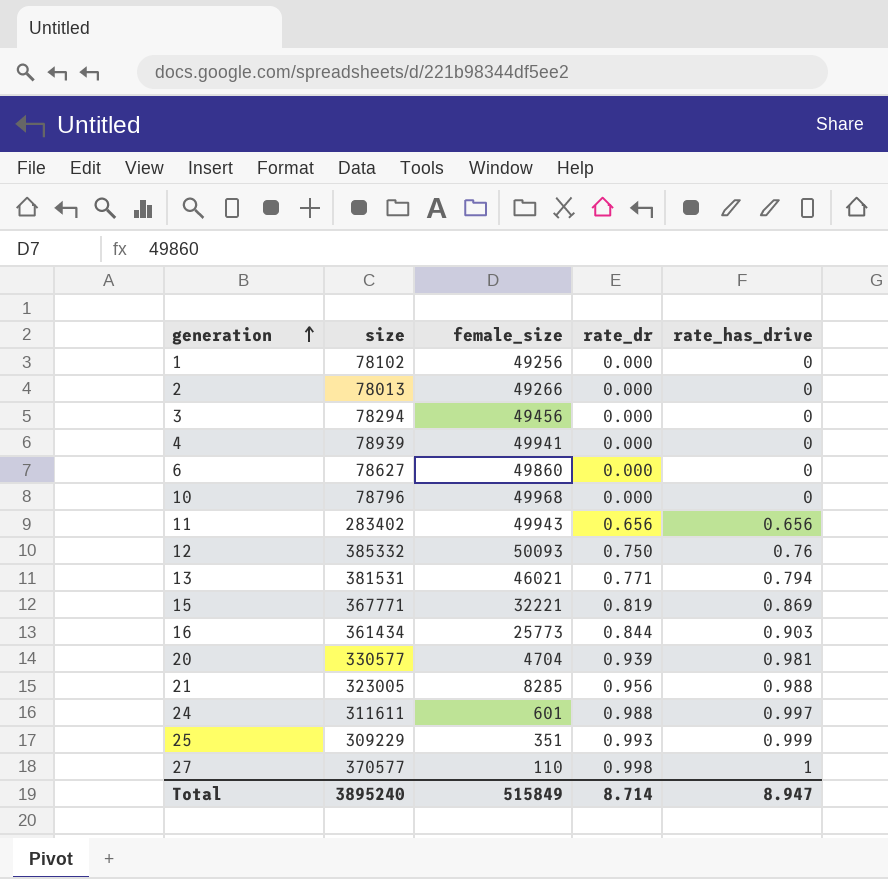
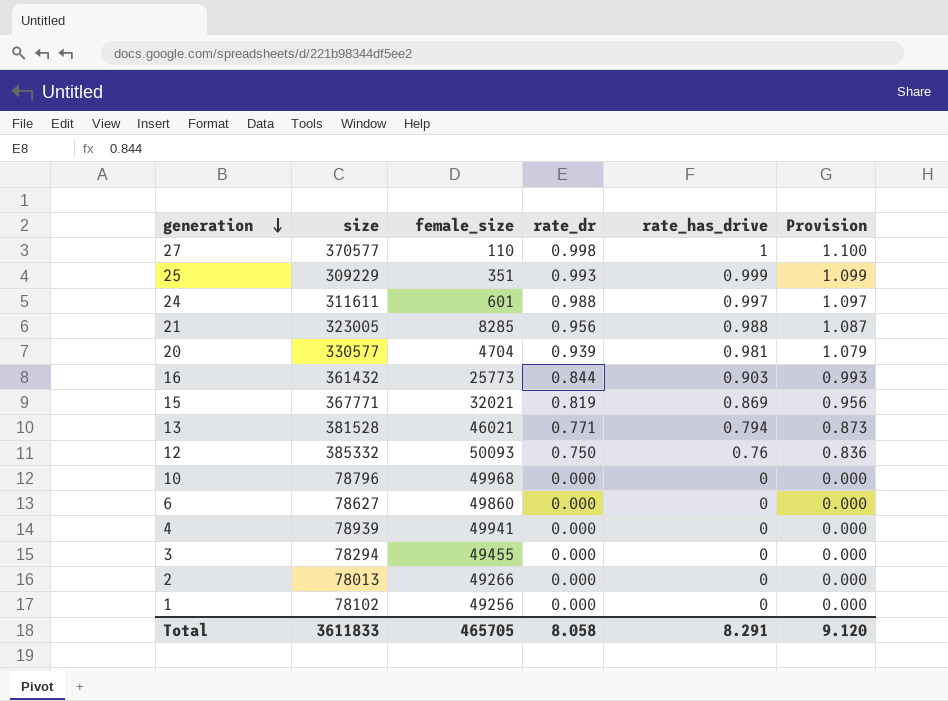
row order: generation ascending -> generation descending
column Provision | formula: none -> [rate_has_drive] * 1.1
row 11: 283402 | 49943 | 0.656 | 0.656 -> none
16 | size: 361434 -> 361432
15 | female_size: 32221 -> 32021
13 | size: 381531 -> 381528
3 | female_size: 49456 -> 49455
Total | size: 3895240 -> 3611833
Total | female_size: 515849 -> 465705
Total | rate_dr: 8.714 -> 8.058
Total | rate_has_drive: 8.947 -> 8.291

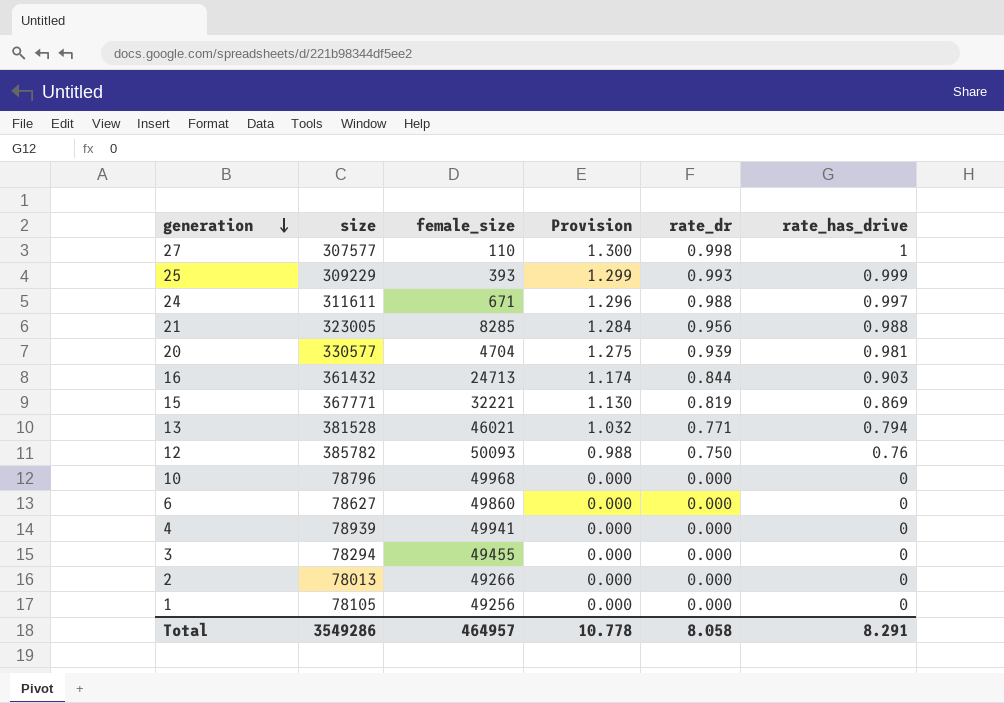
column Provision | formula: [rate_has_drive] * 1.1 -> [rate_has_drive] * 1.3
column Provision | position: 6 -> 4
27 | size: 370577 -> 307577
25 | female_size: 351 -> 393
24 | female_size: 601 -> 671
16 | female_size: 25773 -> 24713
15 | female_size: 32021 -> 32221
12 | size: 385332 -> 385782
1 | size: 78102 -> 78105
Total | size: 3611833 -> 3549286
Total | female_size: 465705 -> 464957
Total | Provision: 9.120 -> 10.778

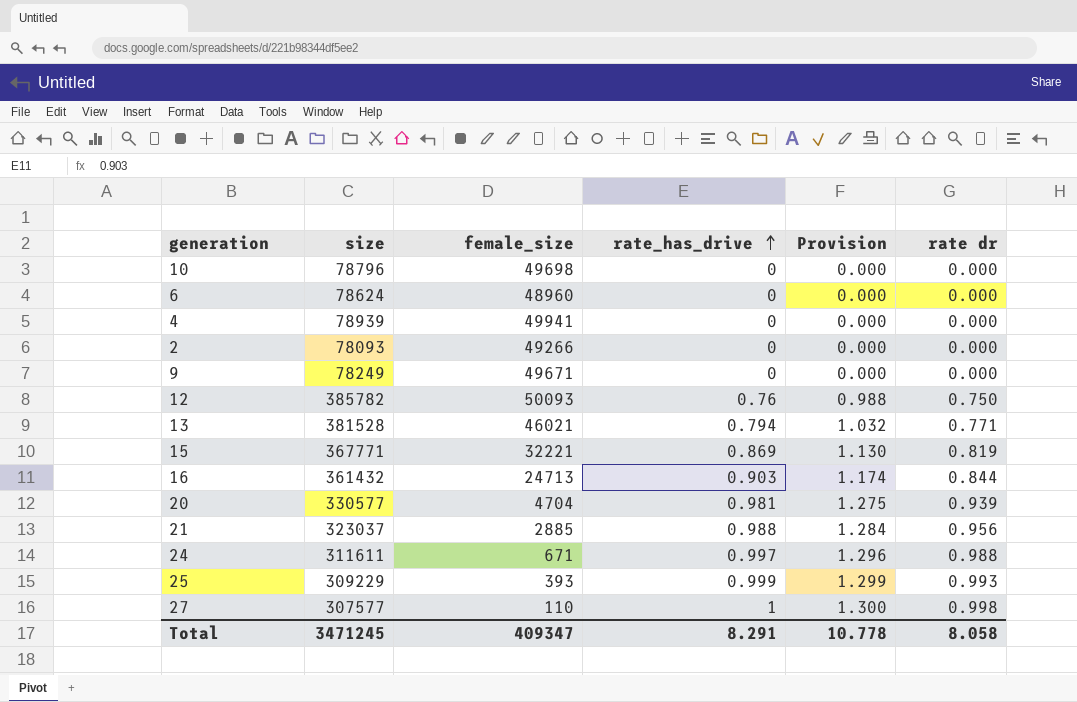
row order: generation descending -> rate_has_drive ascending
column rate_has_drive | position: 6 -> 4
column name: rate_dr -> rate dr
row 3: 78294 | 49455 | 0.000 | 0.000 | 0 -> none
row 1: 78105 | 49256 | 0.000 | 0.000 | 0 -> none
10 | female_size: 49968 -> 49698
6 | size: 78627 -> 78624
6 | female_size: 49860 -> 48960
2 | size: 78013 -> 78093
row 9: none -> 78249 | 49671 | 0 | 0.000 | 0.000
21 | size: 323005 -> 323037
21 | female_size: 8285 -> 2885
Total | size: 3549286 -> 3471245
Total | female_size: 464957 -> 409347

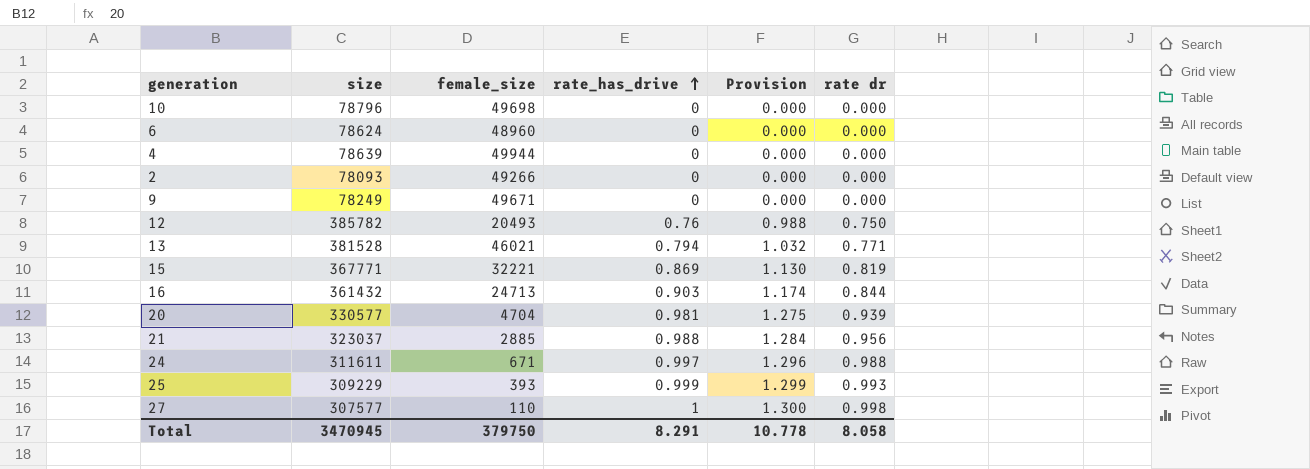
4 | size: 78939 -> 78639
4 | female_size: 49941 -> 49944
12 | female_size: 50093 -> 20493
Total | size: 3471245 -> 3470945
Total | female_size: 409347 -> 379750

